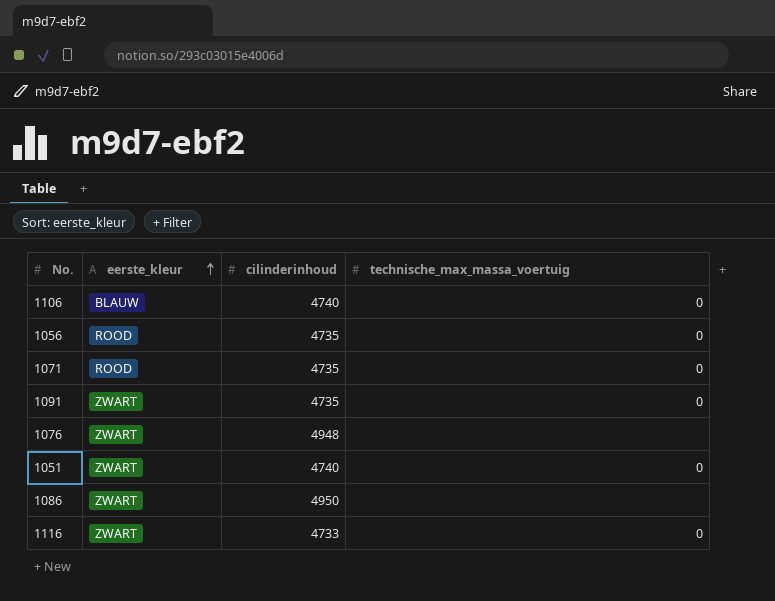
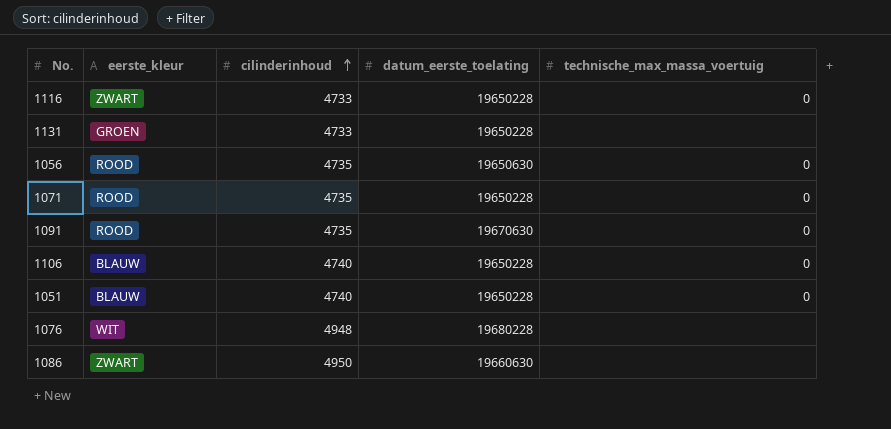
row order: eerste_kleur ascending -> cilinderinhoud ascending
column datum_eerste_toelating | position: none -> 4
row 1131: none -> GROEN | 4733 | 19650228 | none
1091 | eerste_kleur: ZWART -> ROOD
1051 | eerste_kleur: ZWART -> BLAUW
1076 | eerste_kleur: ZWART -> WIT

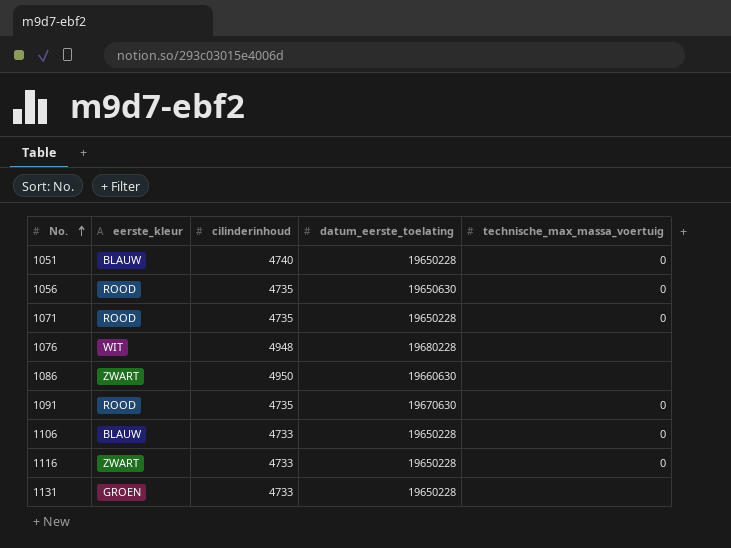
row order: cilinderinhoud ascending -> No. ascending
1106 | cilinderinhoud: 4740 -> 4733

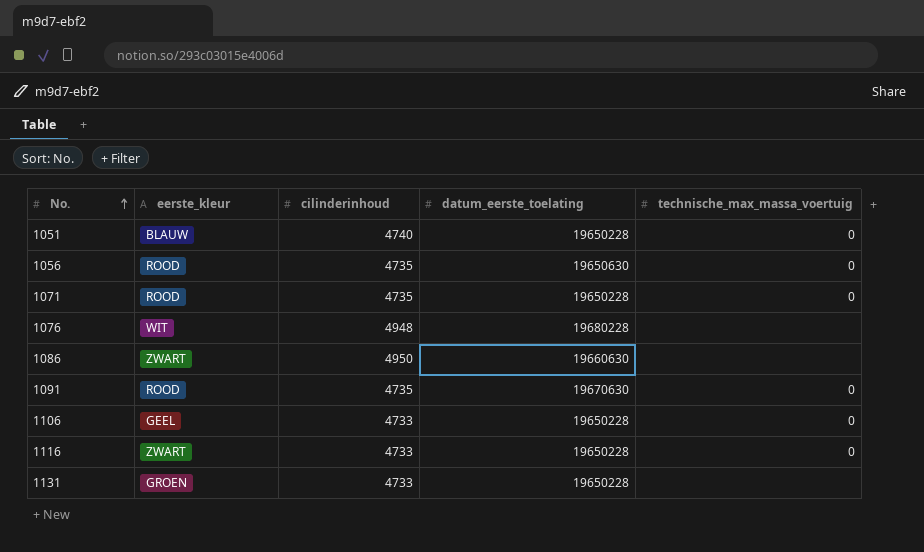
1106 | eerste_kleur: BLAUW -> GEEL

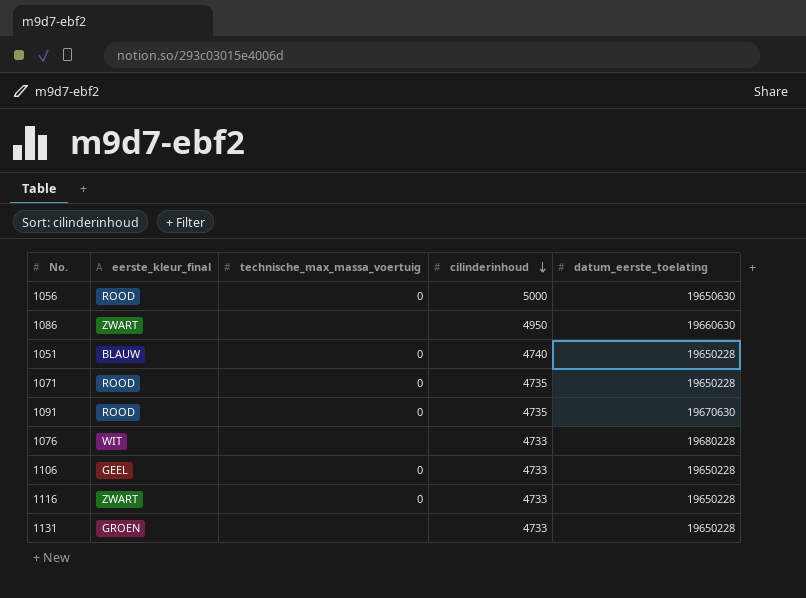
row order: No. ascending -> cilinderinhoud descending
column name: eerste_kleur -> eerste_kleur_final
column technische_max_massa_voertuig | position: 5 -> 3
1056 | cilinderinhoud: 4735 -> 5000
1076 | cilinderinhoud: 4948 -> 4733

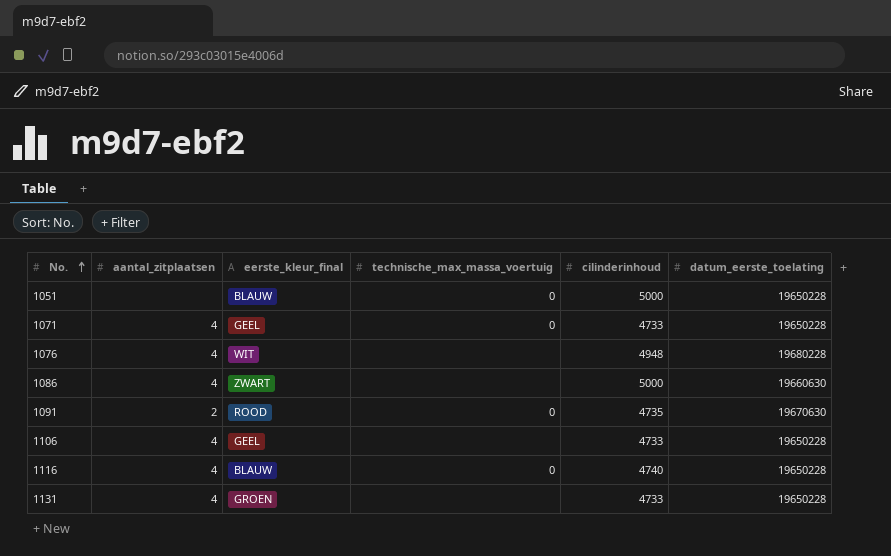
row order: cilinderinhoud descending -> No. ascending
column aantal_zitplaatsen | position: none -> 2
row 1056: ROOD | 0 | 5000 | 19650630 -> none
1051 | cilinderinhoud: 4740 -> 5000
1071 | eerste_kleur_final: ROOD -> GEEL
1071 | cilinderinhoud: 4735 -> 4733
1076 | cilinderinhoud: 4733 -> 4948
1086 | cilinderinhoud: 4950 -> 5000
1106 | technische_max_massa_voertuig: 0 -> none
1116 | eerste_kleur_final: ZWART -> BLAUW
1116 | cilinderinhoud: 4733 -> 4740

